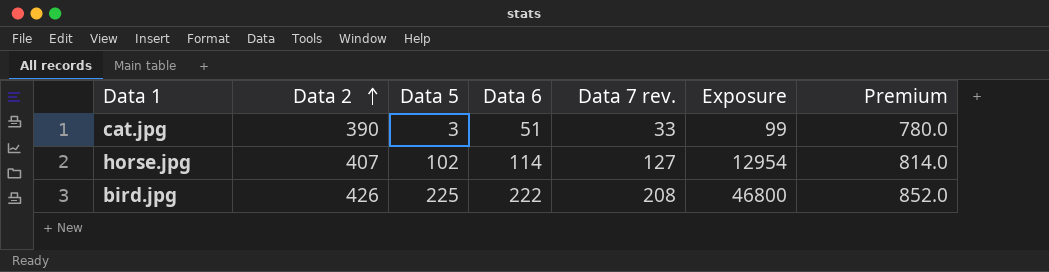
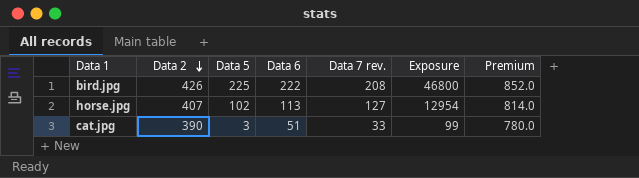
row order: Data 2 ascending -> Data 2 descending
horse.jpg | Data 6: 114 -> 113

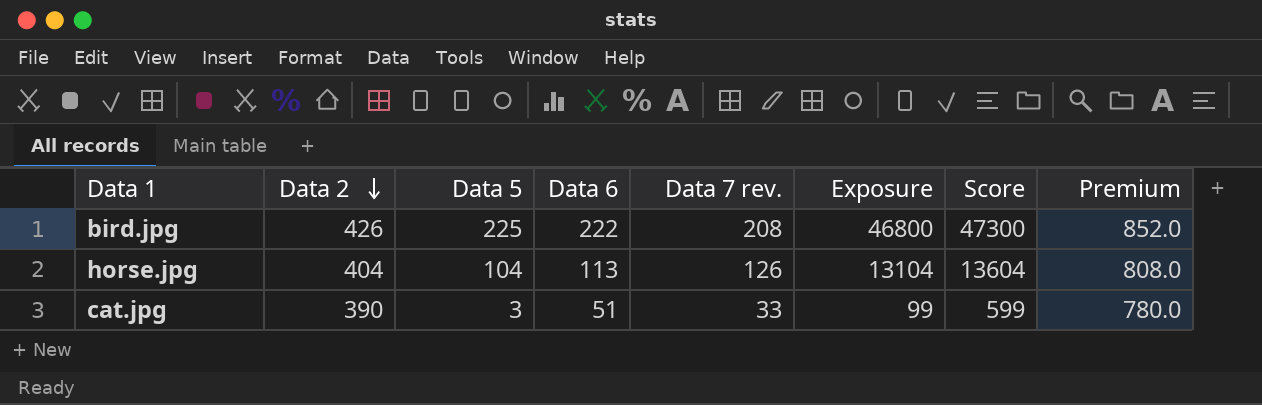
column Score | formula: none -> [Exposure] + 500
horse.jpg | Data 2: 407 -> 404
horse.jpg | Data 5: 102 -> 104
horse.jpg | Data 7 rev.: 127 -> 126
horse.jpg | Exposure: 12954 -> 13104
horse.jpg | Premium: 814.0 -> 808.0

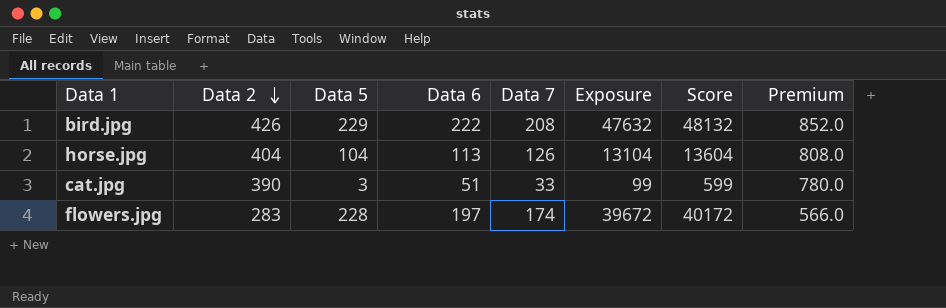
column name: Data 7 rev. -> Data 7
bird.jpg | Data 5: 225 -> 229
bird.jpg | Exposure: 46800 -> 47632
bird.jpg | Score: 47300 -> 48132
row flowers.jpg: none -> 283 | 228 | 197 | 174 | 39672 | 40172 | 566.0

